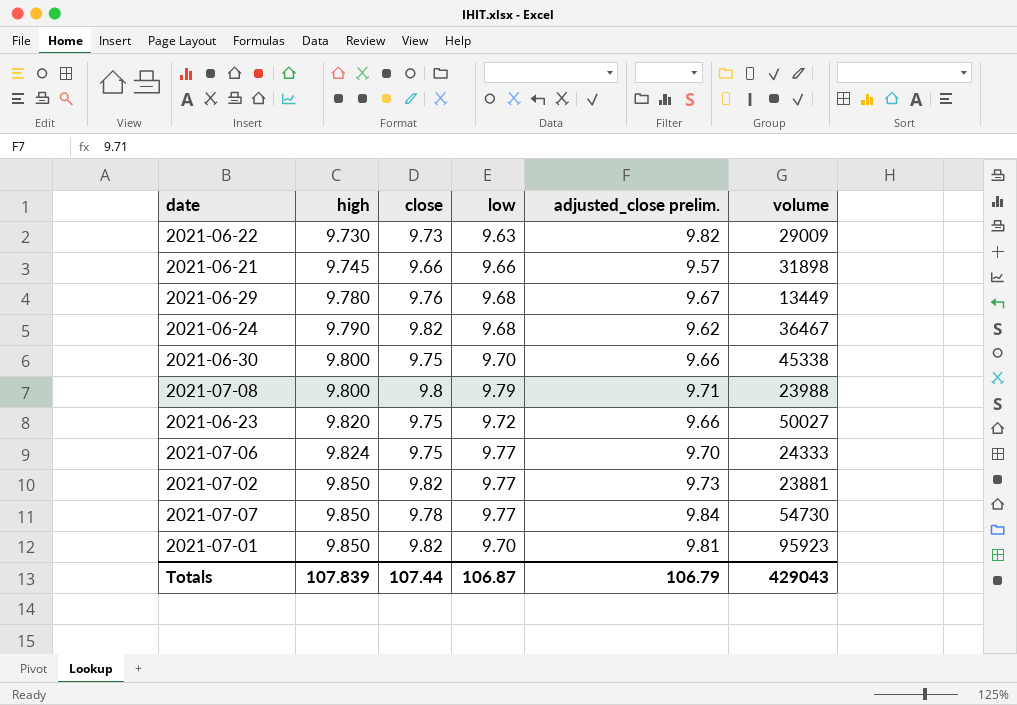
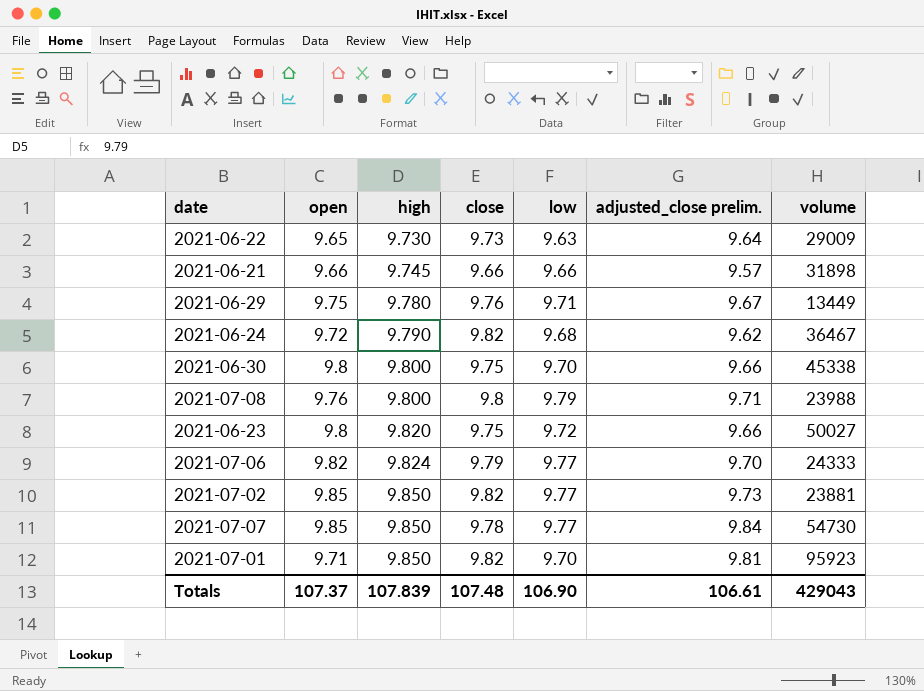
column open | position: none -> 2
2021-06-22 | adjusted_close prelim.: 9.82 -> 9.64
2021-06-29 | low: 9.68 -> 9.71
2021-07-06 | close: 9.75 -> 9.79
Totals | close: 107.44 -> 107.48
Totals | low: 106.87 -> 106.90
Totals | adjusted_close prelim.: 106.79 -> 106.61

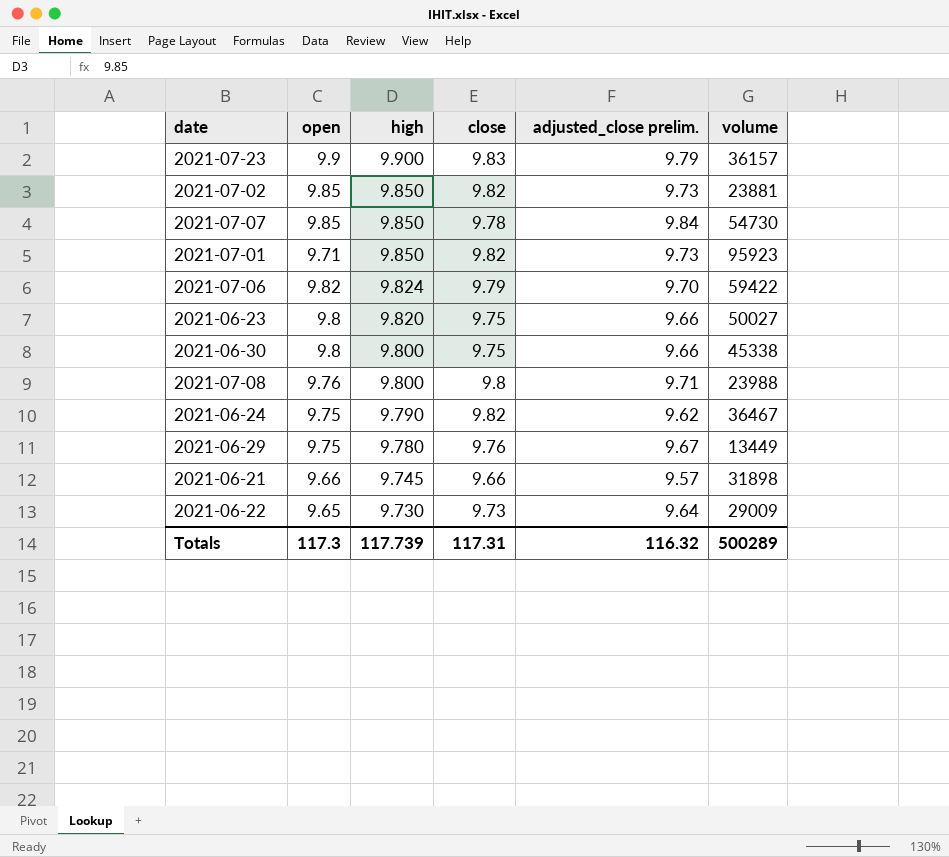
row order: high ascending -> high descending
column low | position: 5 -> none
row 2021-07-23: none -> 9.9 | 9.900 | 9.83 | 9.79 | 36157
2021-07-01 | adjusted_close prelim.: 9.81 -> 9.73
2021-07-06 | volume: 24333 -> 59422
2021-06-24 | open: 9.72 -> 9.75
Totals | open: 107.37 -> 117.3
Totals | high: 107.839 -> 117.739
Totals | close: 107.48 -> 117.31
Totals | adjusted_close prelim.: 106.61 -> 116.32
Totals | volume: 429043 -> 500289

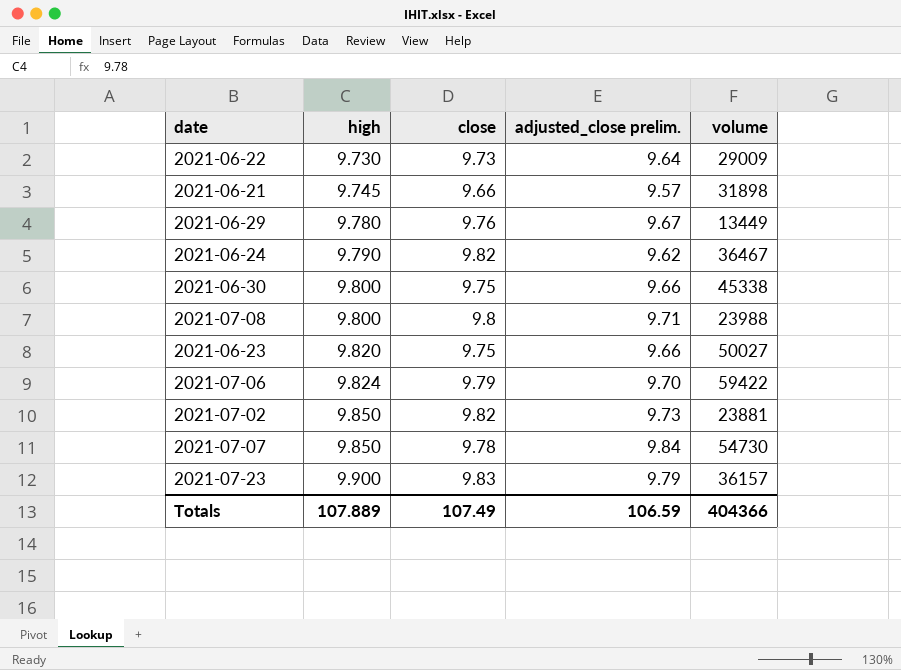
row order: high descending -> high ascending
column open | position: 2 -> none
row 2021-07-01: 9.71 | 9.850 | 9.82 | 9.73 | 95923 -> none
Totals | high: 117.739 -> 107.889
Totals | close: 117.31 -> 107.49
Totals | adjusted_close prelim.: 116.32 -> 106.59
Totals | volume: 500289 -> 404366

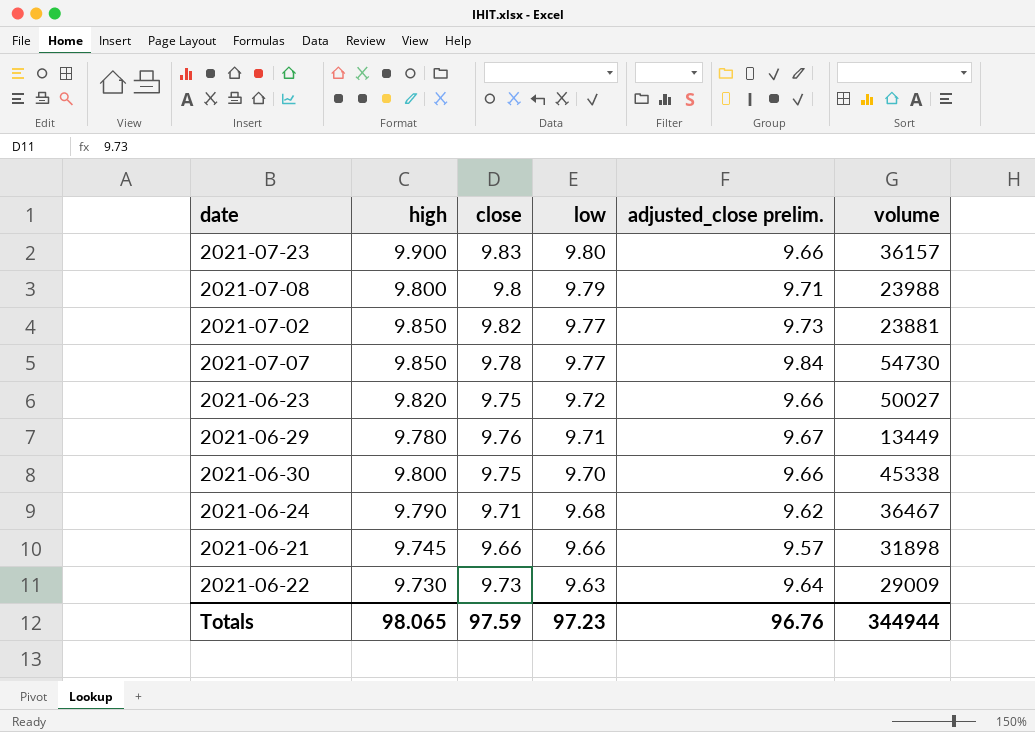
row order: high ascending -> low descending
column low | position: none -> 4
row 2021-07-06: 9.824 | 9.79 | 9.70 | 59422 -> none
2021-07-23 | adjusted_close prelim.: 9.79 -> 9.66
2021-06-24 | close: 9.82 -> 9.71
Totals | high: 107.889 -> 98.065
Totals | close: 107.49 -> 97.59
Totals | adjusted_close prelim.: 106.59 -> 96.76
Totals | volume: 404366 -> 344944

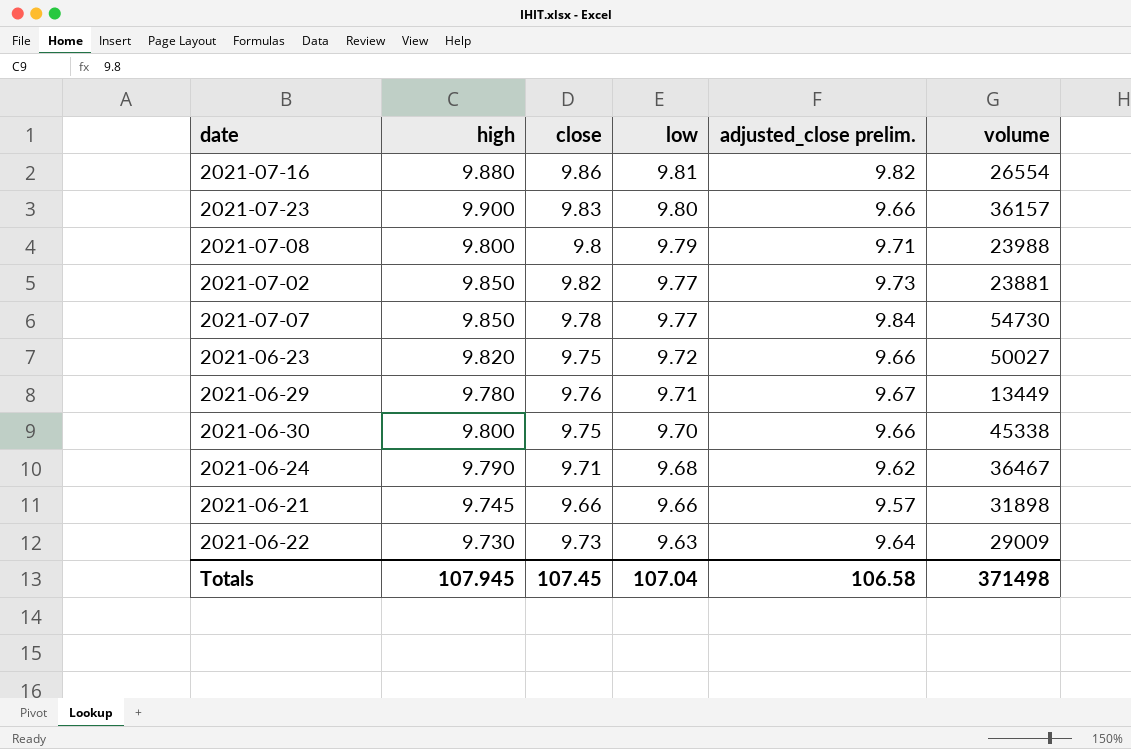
row 2021-07-16: none -> 9.880 | 9.86 | 9.81 | 9.82 | 26554
Totals | high: 98.065 -> 107.945
Totals | close: 97.59 -> 107.45
Totals | low: 97.23 -> 107.04
Totals | adjusted_close prelim.: 96.76 -> 106.58
Totals | volume: 344944 -> 371498

